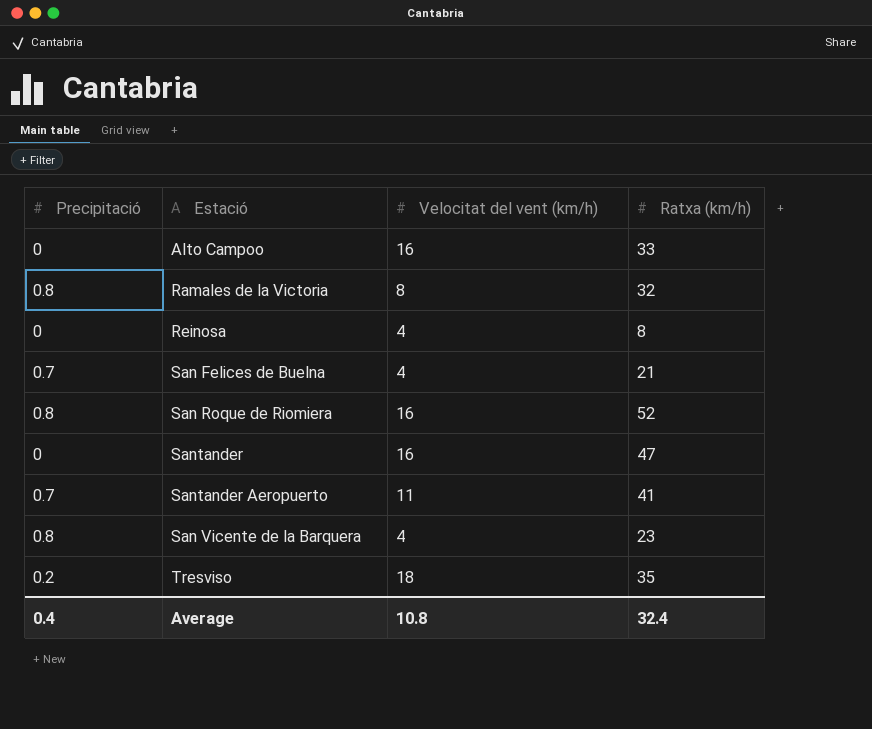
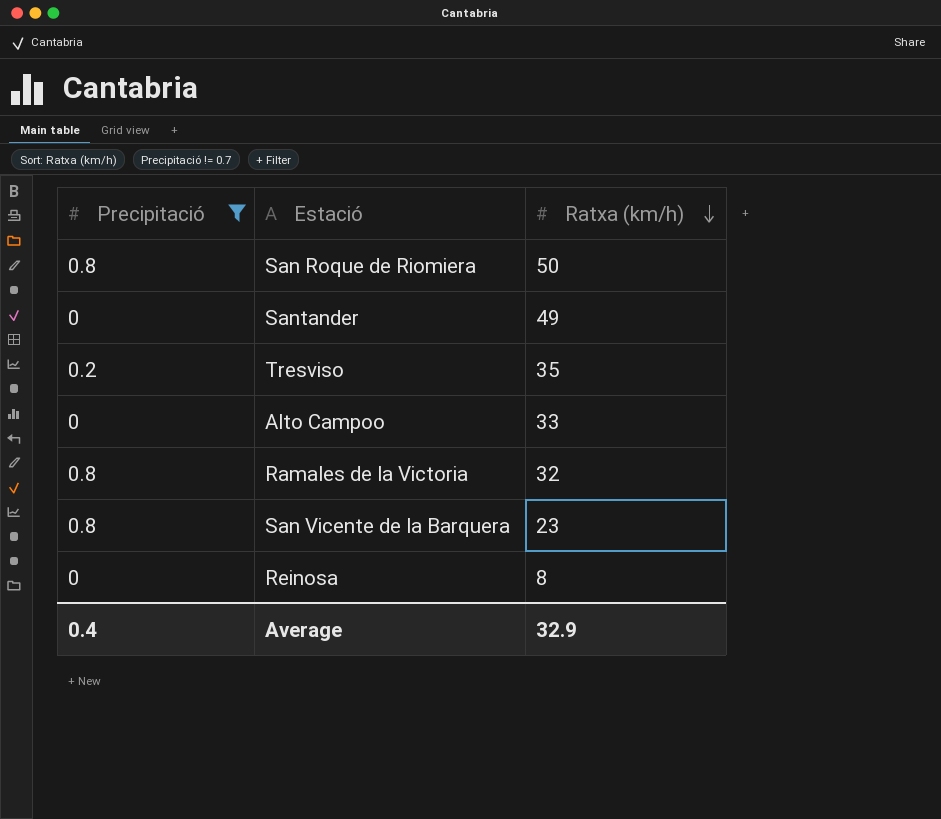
filter: none -> Precipitació != 0.7
row order: none -> Ratxa (km/h) descending
column Velocitat del vent (km/h) | position: 3 -> none
San Roque de Riomiera | Ratxa (km/h): 52 -> 50
Santander | Ratxa (km/h): 47 -> 49
Average | Ratxa (km/h): 32.4 -> 32.9

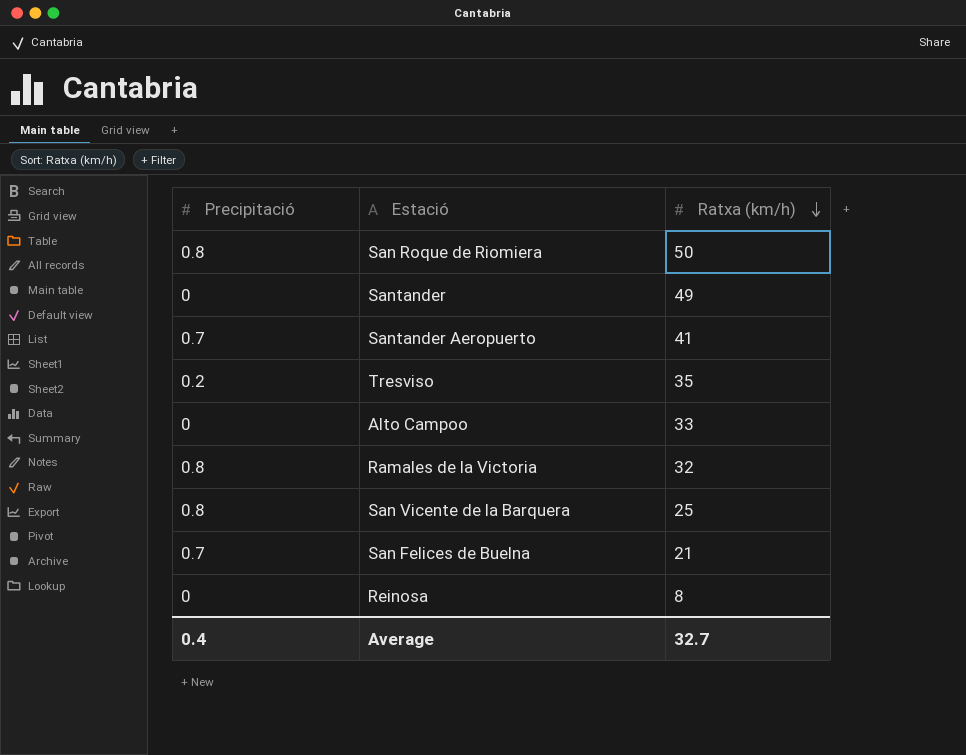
filter: Precipitació != 0.7 -> none
San Vicente de la Barquera | Ratxa (km/h): 23 -> 25
Average | Ratxa (km/h): 32.9 -> 32.7

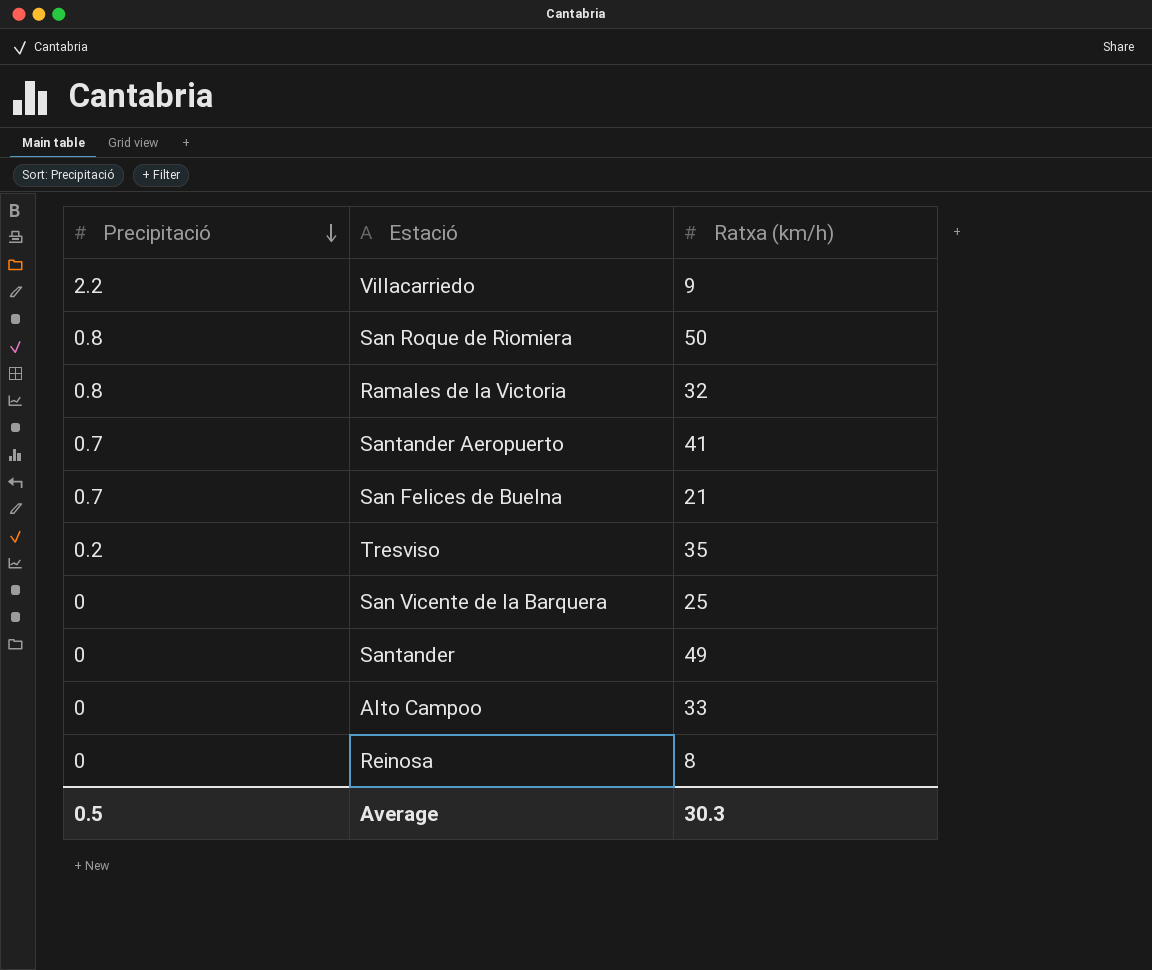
row order: Ratxa (km/h) descending -> Precipitació descending
row Villacarriedo: none -> 2.2 | 9
San Vicente de la Barquera | Precipitació: 0.8 -> 0
Average | Precipitació: 0.4 -> 0.5
Average | Ratxa (km/h): 32.7 -> 30.3

